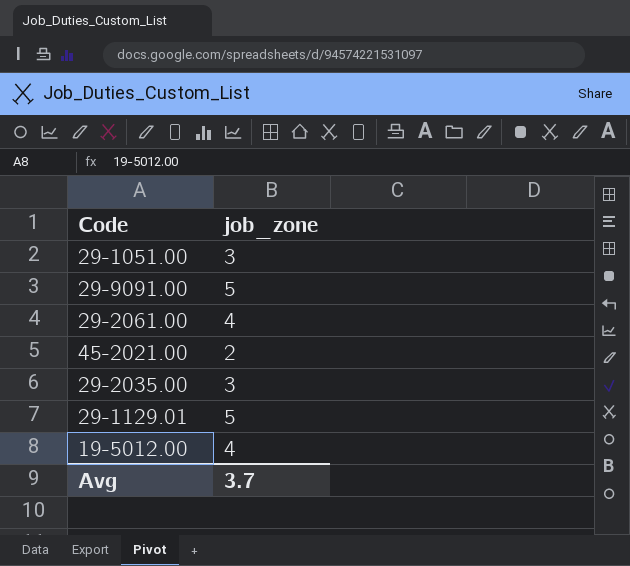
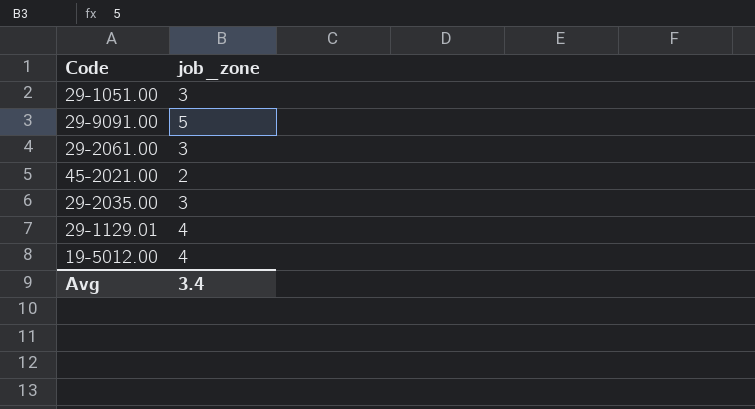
29-2061.00 | job_zone: 4 -> 3
29-1129.01 | job_zone: 5 -> 4
Avg | job_zone: 3.7 -> 3.4

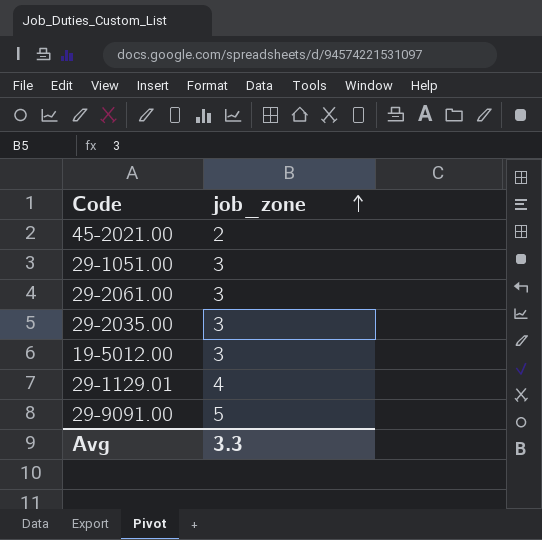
row order: none -> job_zone ascending
19-5012.00 | job_zone: 4 -> 3
Avg | job_zone: 3.4 -> 3.3

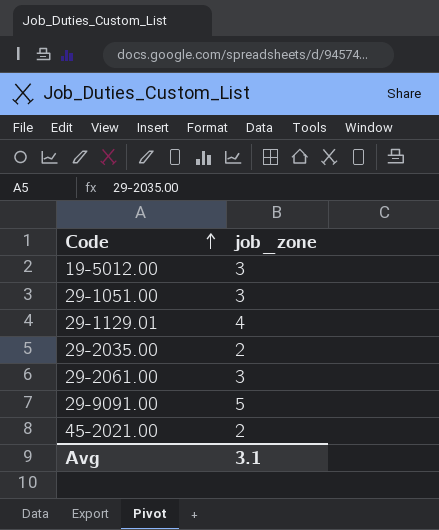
row order: job_zone ascending -> Code ascending
29-2035.00 | job_zone: 3 -> 2
Avg | job_zone: 3.3 -> 3.1

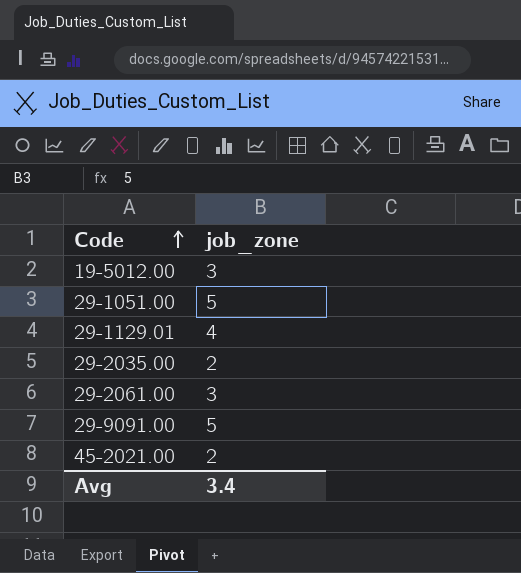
29-1051.00 | job_zone: 3 -> 5
Avg | job_zone: 3.1 -> 3.4

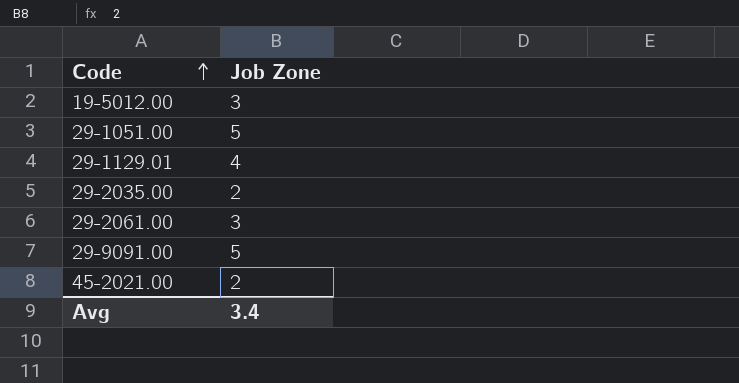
column name: job_zone -> Job Zone

